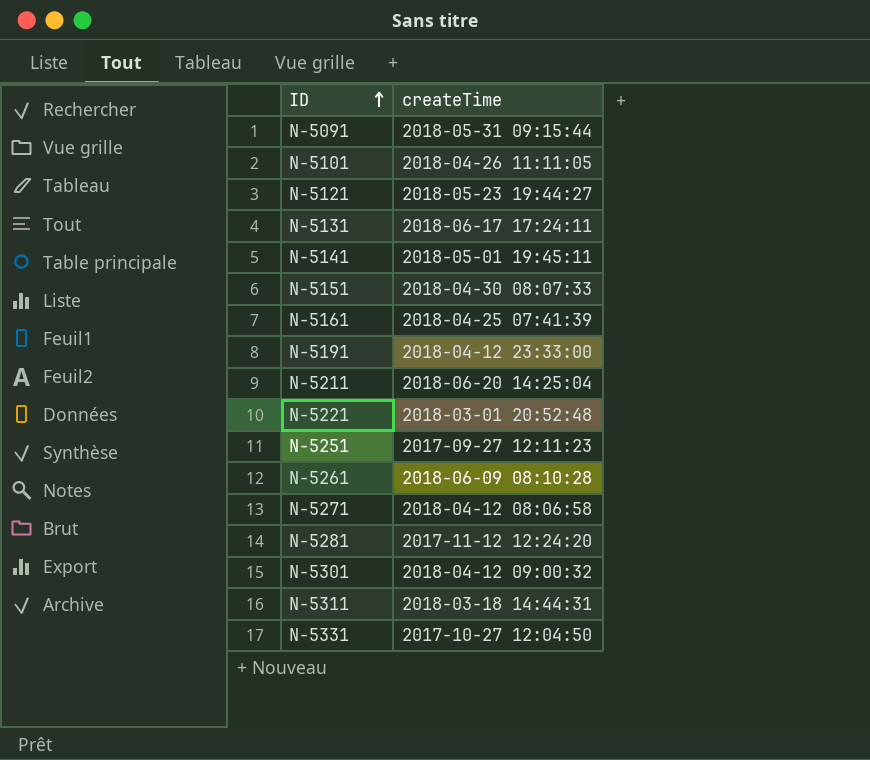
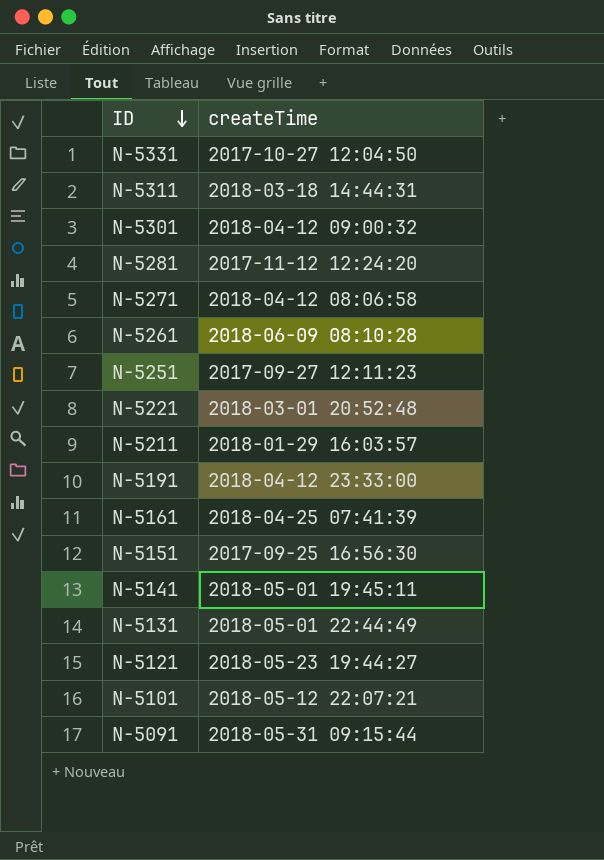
row order: ID ascending -> ID descending
N-5211 | createTime: 2018-06-20 14:25:04 -> 2018-01-29 16:03:57
N-5151 | createTime: 2018-04-30 08:07:33 -> 2017-09-25 16:56:30
N-5131 | createTime: 2018-06-17 17:24:11 -> 2018-05-01 22:44:49
N-5101 | createTime: 2018-04-26 11:11:05 -> 2018-05-12 22:07:21

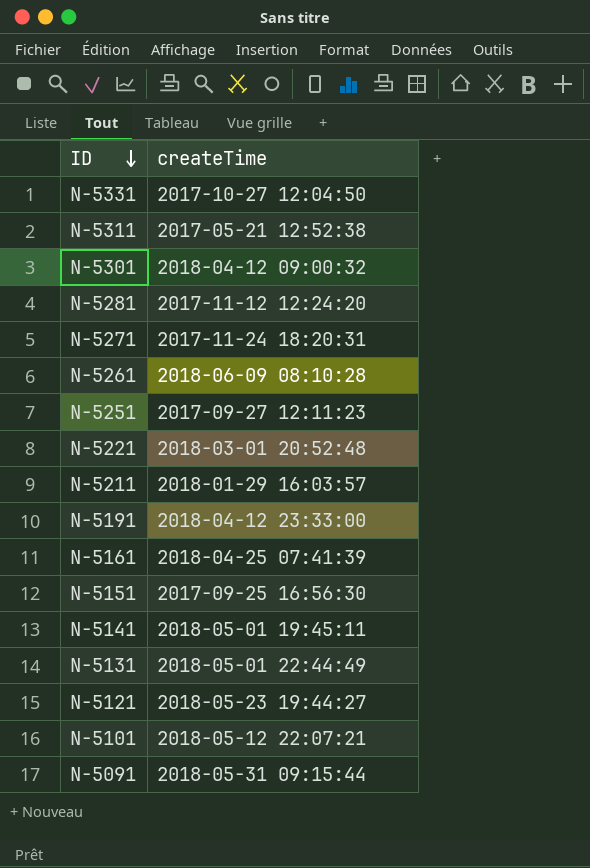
N-5311 | createTime: 2018-03-18 14:44:31 -> 2017-05-21 12:52:38
N-5271 | createTime: 2018-04-12 08:06:58 -> 2017-11-24 18:20:31

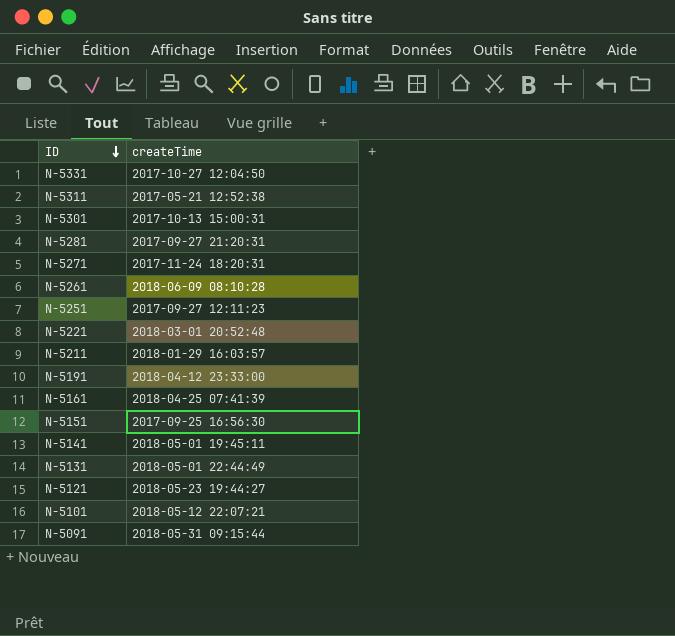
N-5301 | createTime: 2018-04-12 09:00:32 -> 2017-10-13 15:00:31
N-5281 | createTime: 2017-11-12 12:24:20 -> 2017-09-27 21:20:31

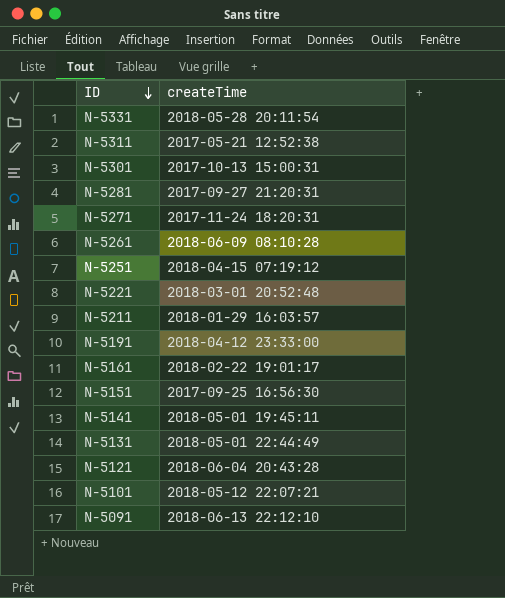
N-5331 | createTime: 2017-10-27 12:04:50 -> 2018-05-28 20:11:54
N-5251 | createTime: 2017-09-27 12:11:23 -> 2018-04-15 07:19:12
N-5161 | createTime: 2018-04-25 07:41:39 -> 2018-02-22 19:01:17
N-5121 | createTime: 2018-05-23 19:44:27 -> 2018-06-04 20:43:28
N-5091 | createTime: 2018-05-31 09:15:44 -> 2018-06-13 22:12:10

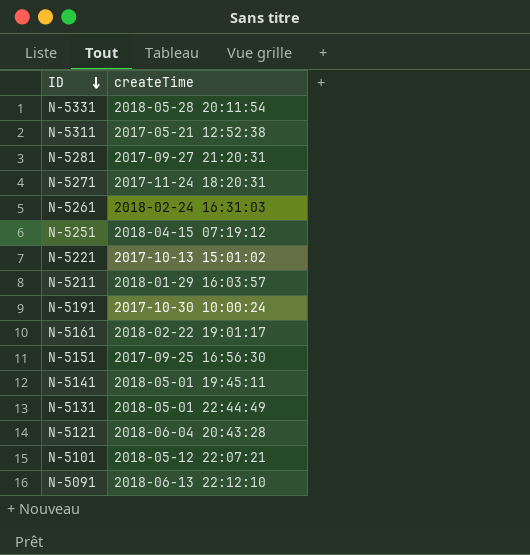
row N-5301: 2017-10-13 15:00:31 -> none
N-5261 | createTime: 2018-06-09 08:10:28 -> 2018-02-24 16:31:03
N-5221 | createTime: 2018-03-01 20:52:48 -> 2017-10-13 15:01:02
N-5191 | createTime: 2018-04-12 23:33:00 -> 2017-10-30 10:00:24

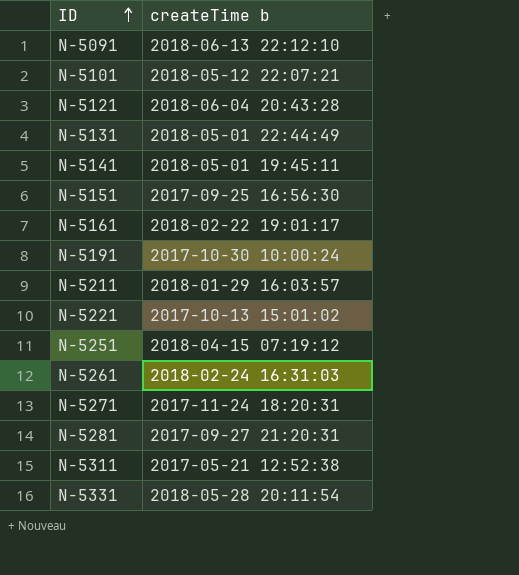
row order: ID descending -> ID ascending
column name: createTime -> createTime b

